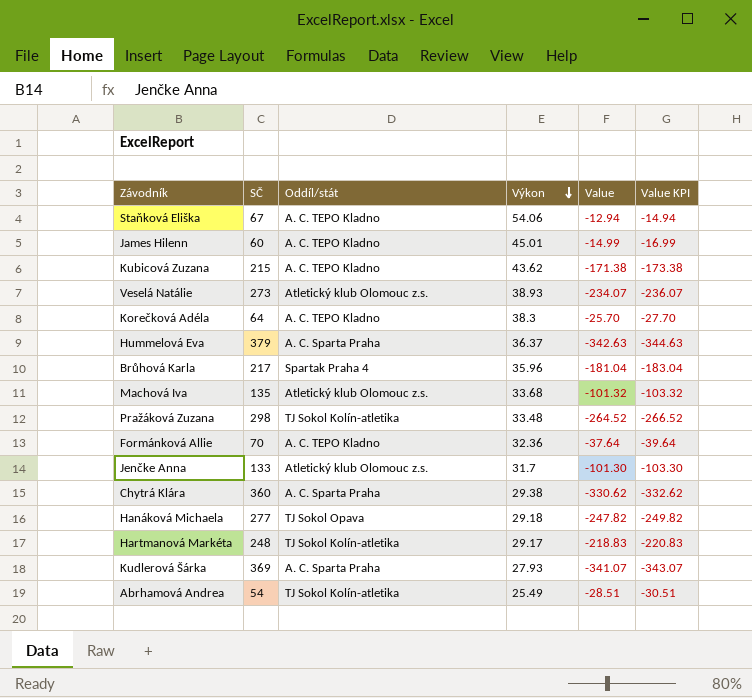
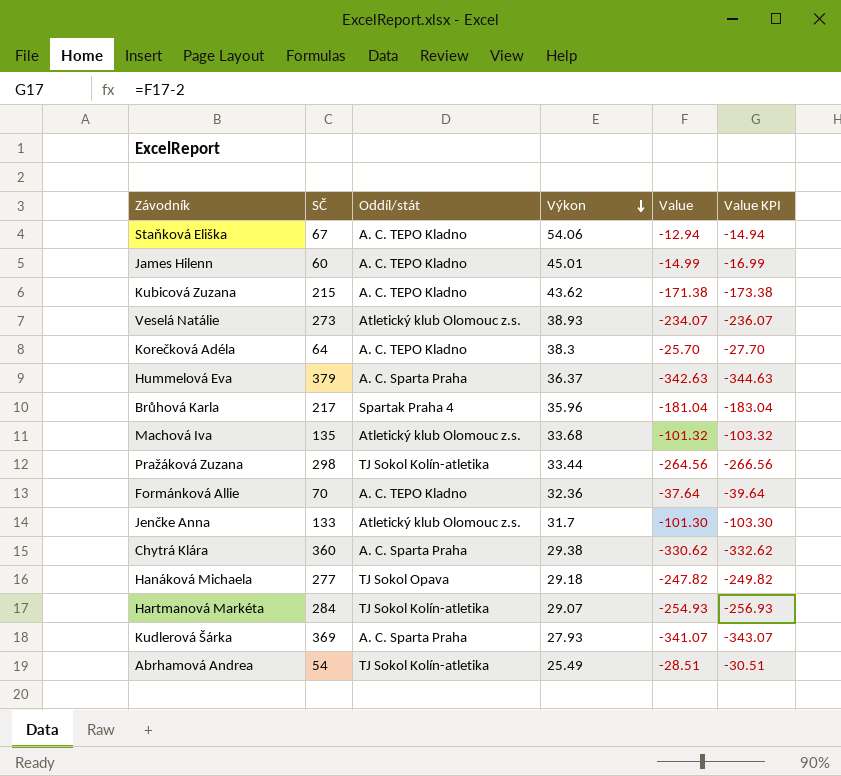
Pražáková Zuzana | Výkon: 33.48 -> 33.44
Pražáková Zuzana | Value: -264.52 -> -264.56
Pražáková Zuzana | Value KPI: -266.52 -> -266.56
Hartmanová Markéta | SČ: 248 -> 284
Hartmanová Markéta | Výkon: 29.17 -> 29.07
Hartmanová Markéta | Value: -218.83 -> -254.93
Hartmanová Markéta | Value KPI: -220.83 -> -256.93

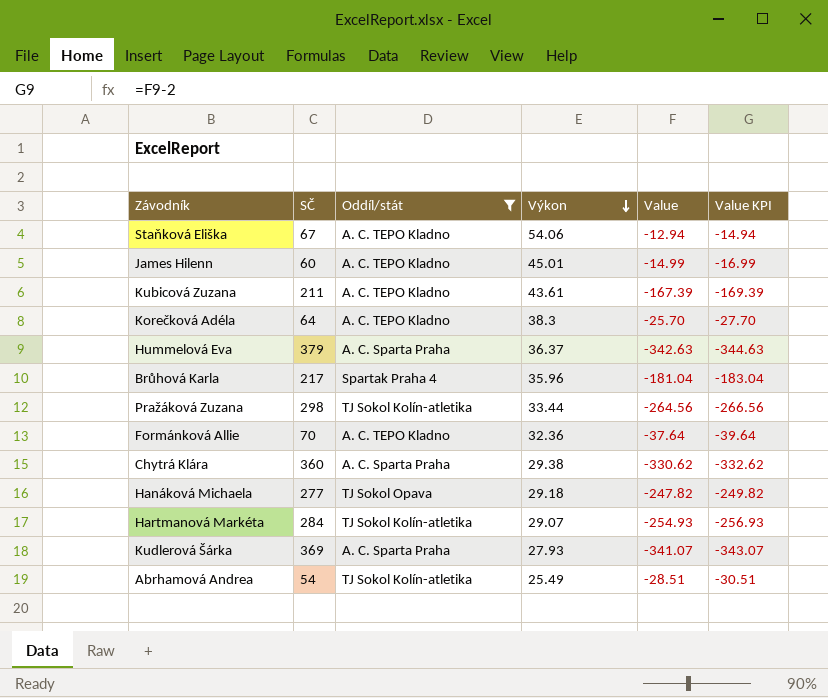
filter: none -> Oddíl/stát != Atletický klub Olomouc z.s.
Kubicová Zuzana | SČ: 215 -> 211
Kubicová Zuzana | Výkon: 43.62 -> 43.61
Kubicová Zuzana | Value: -171.38 -> -167.39
Kubicová Zuzana | Value KPI: -173.38 -> -169.39

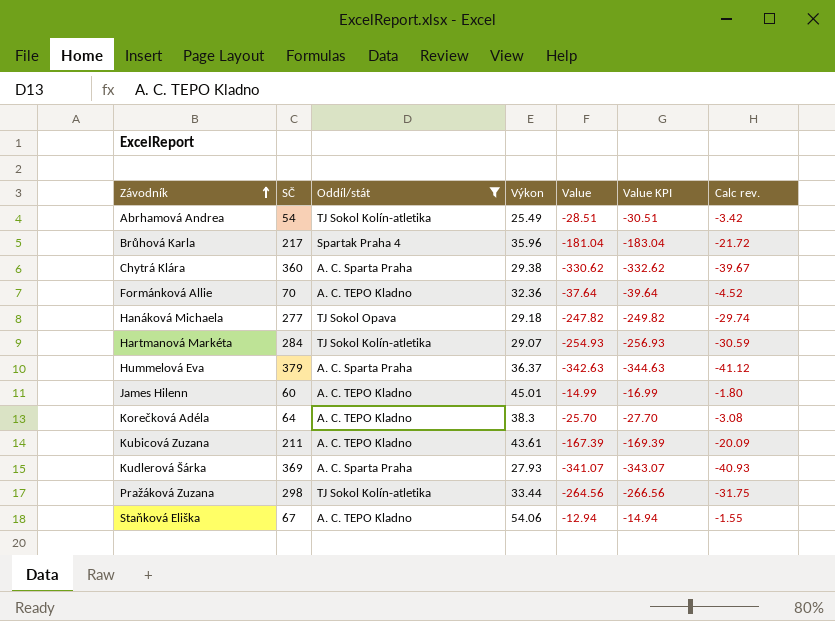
row order: Výkon descending -> Závodník ascending
column Calc rev. | formula: none -> [Value] * 0.12

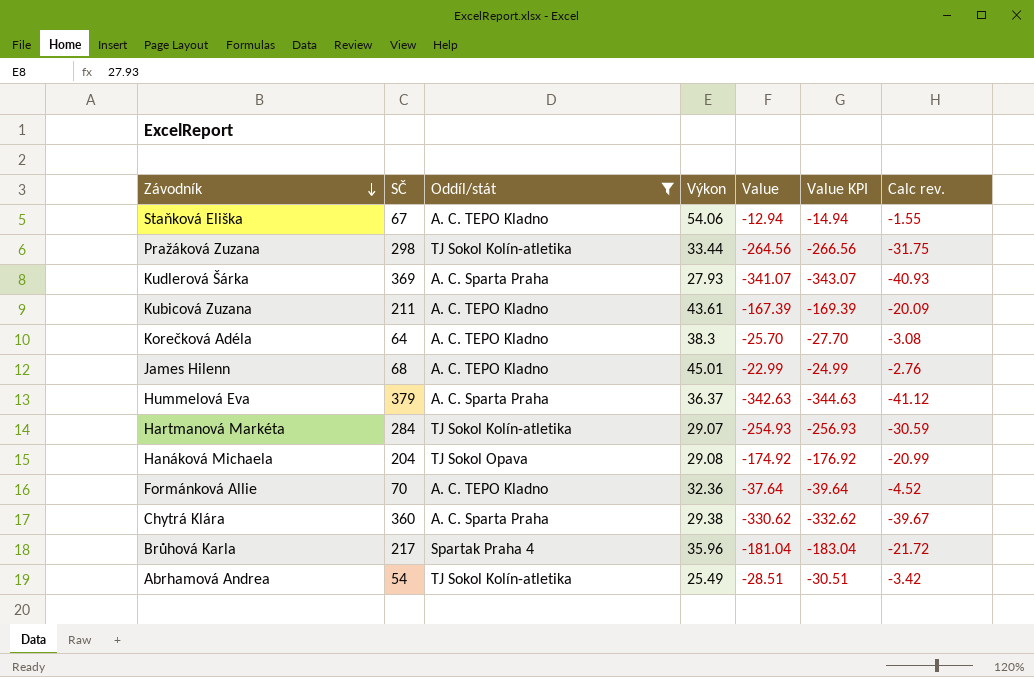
row order: Závodník ascending -> Závodník descending
James Hilenn | SČ: 60 -> 68
James Hilenn | Value: -14.99 -> -22.99
James Hilenn | Value KPI: -16.99 -> -24.99
James Hilenn | Calc rev.: -1.80 -> -2.76
Hanáková Michaela | SČ: 277 -> 204
Hanáková Michaela | Výkon: 29.18 -> 29.08
Hanáková Michaela | Value: -247.82 -> -174.92
Hanáková Michaela | Value KPI: -249.82 -> -176.92
Hanáková Michaela | Calc rev.: -29.74 -> -20.99

